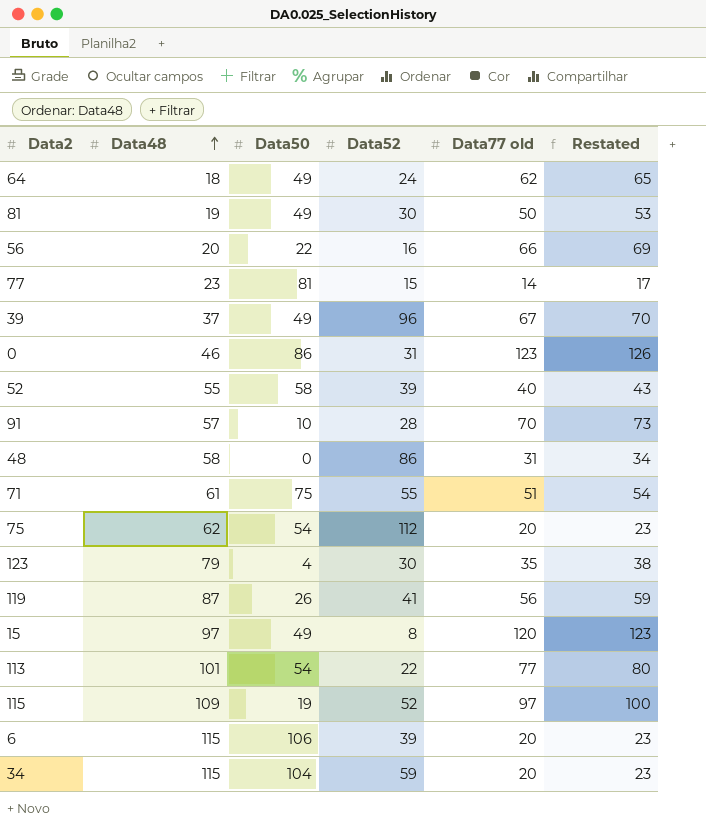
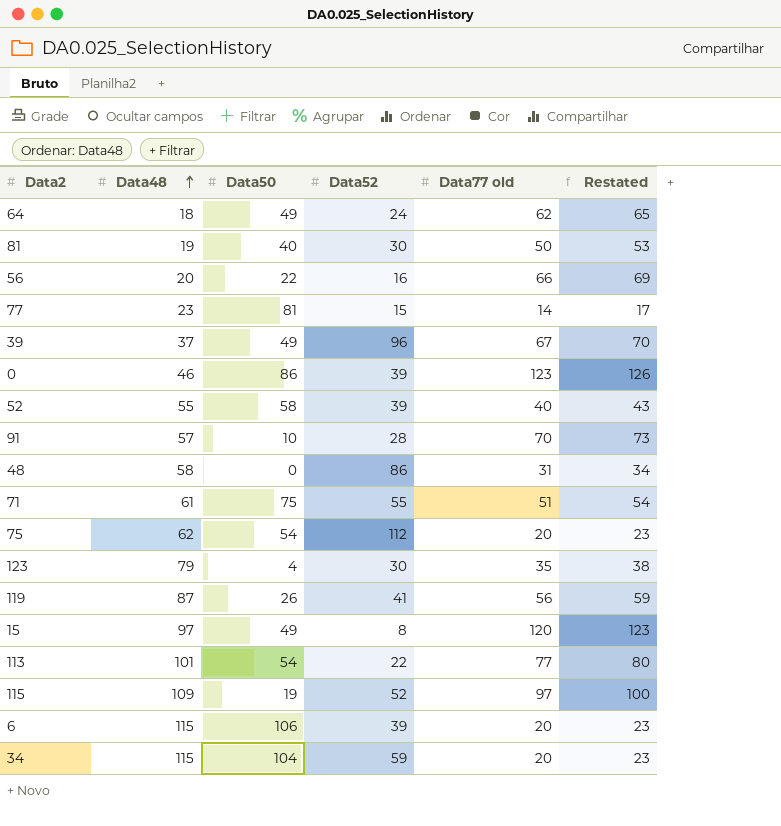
81 | Data50: 49 -> 40
0 | Data52: 31 -> 39

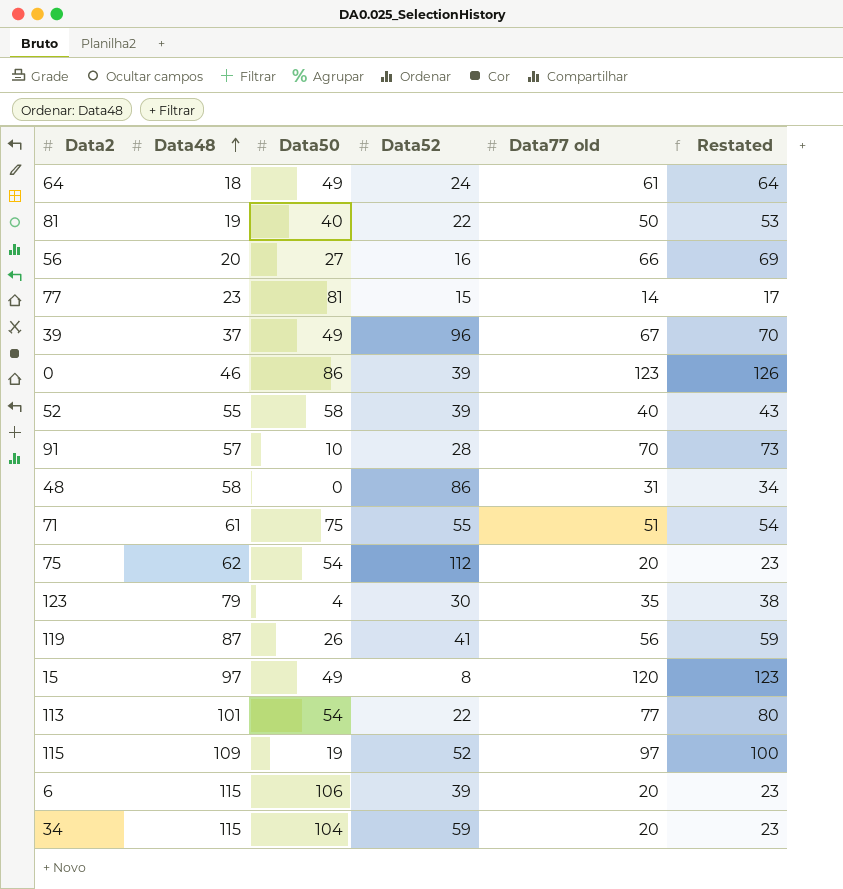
64 | Data77 old: 62 -> 61
64 | Restated: 65 -> 64
81 | Data52: 30 -> 22
56 | Data50: 22 -> 27

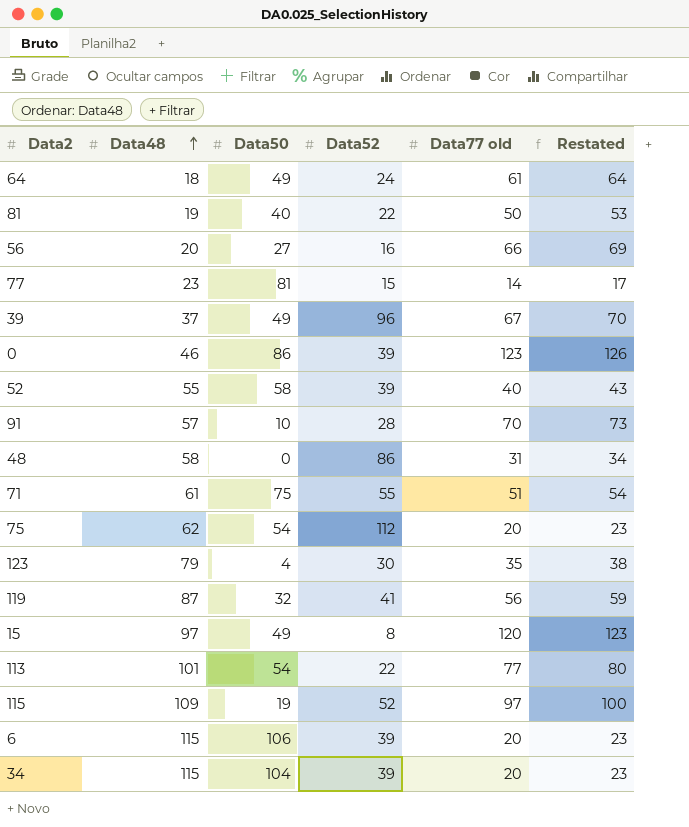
119 | Data50: 26 -> 32
34 | Data52: 59 -> 39

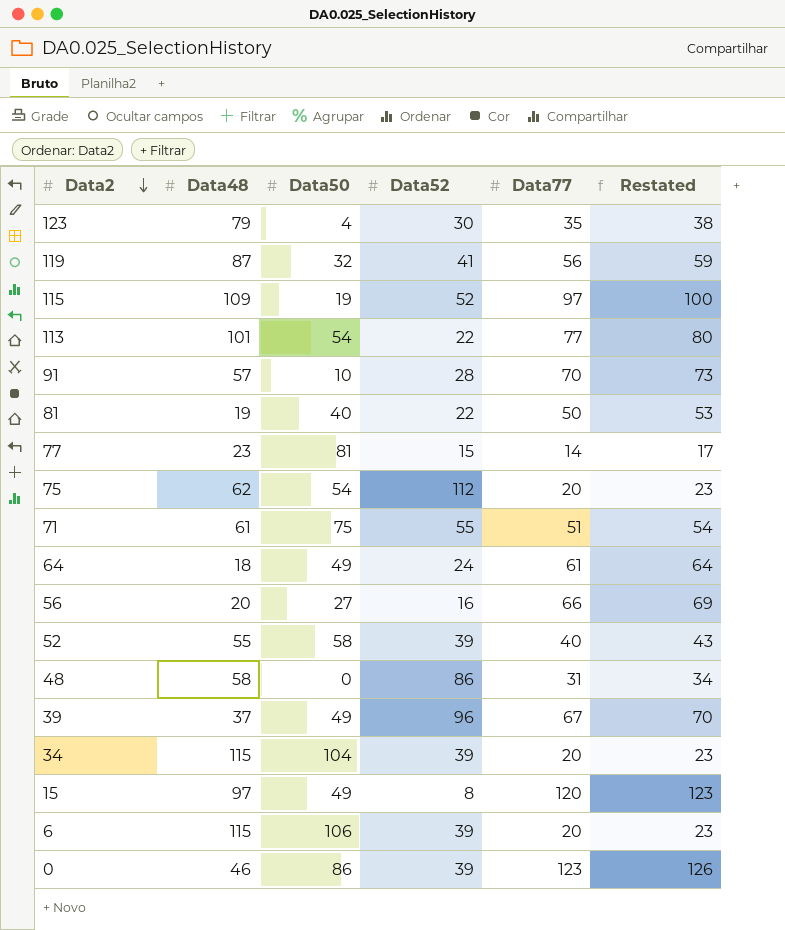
row order: Data48 ascending -> Data2 descending
column name: Data77 old -> Data77

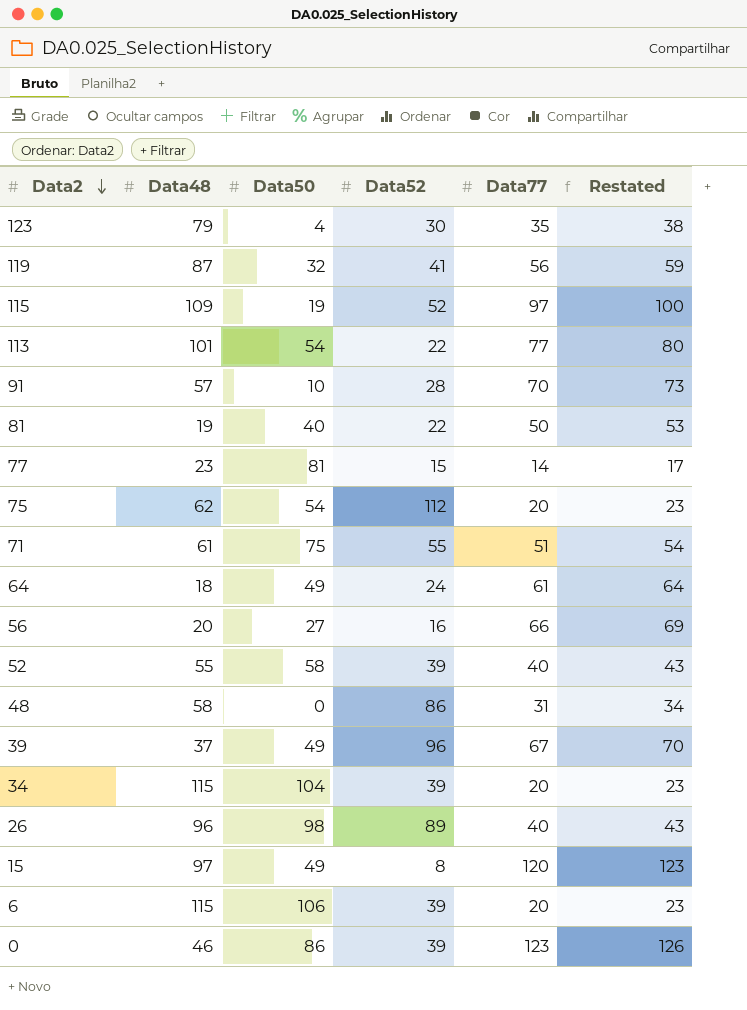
row 26: none -> 96 | 98 | 89 | 40 | 43

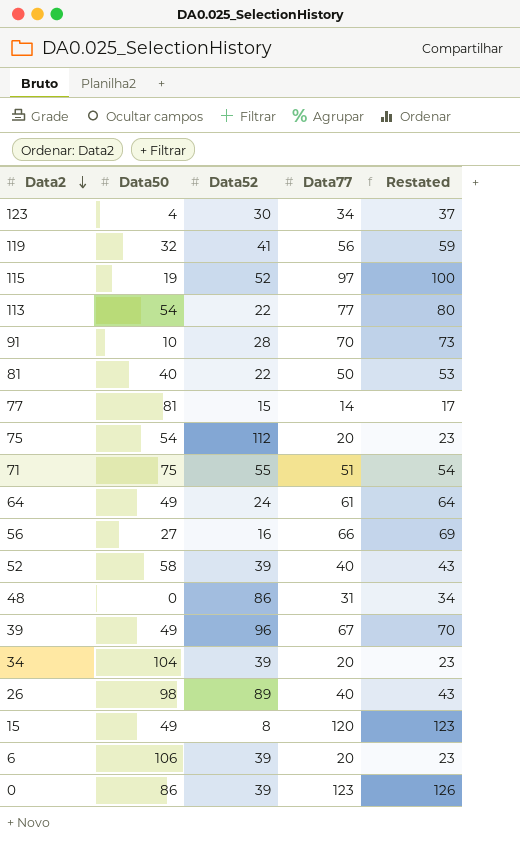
column Data48 | position: 2 -> none
123 | Data77: 35 -> 34
123 | Restated: 38 -> 37

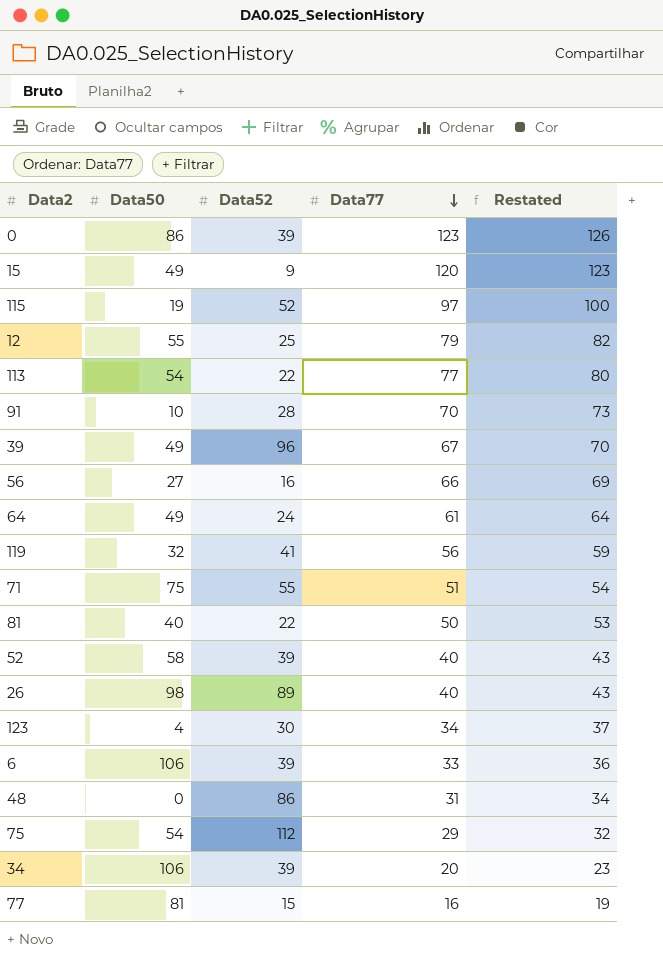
row order: Data2 descending -> Data77 descending
15 | Data52: 8 -> 9
row 12: none -> 55 | 25 | 79 | 82
6 | Data77: 20 -> 33
6 | Restated: 23 -> 36
75 | Data77: 20 -> 29
75 | Restated: 23 -> 32
34 | Data50: 104 -> 106
77 | Data77: 14 -> 16
77 | Restated: 17 -> 19

